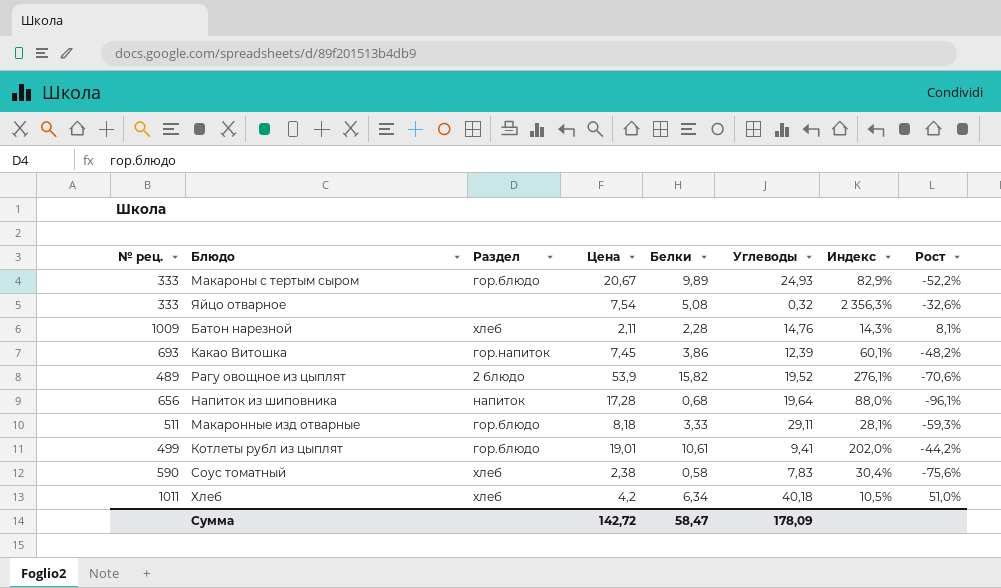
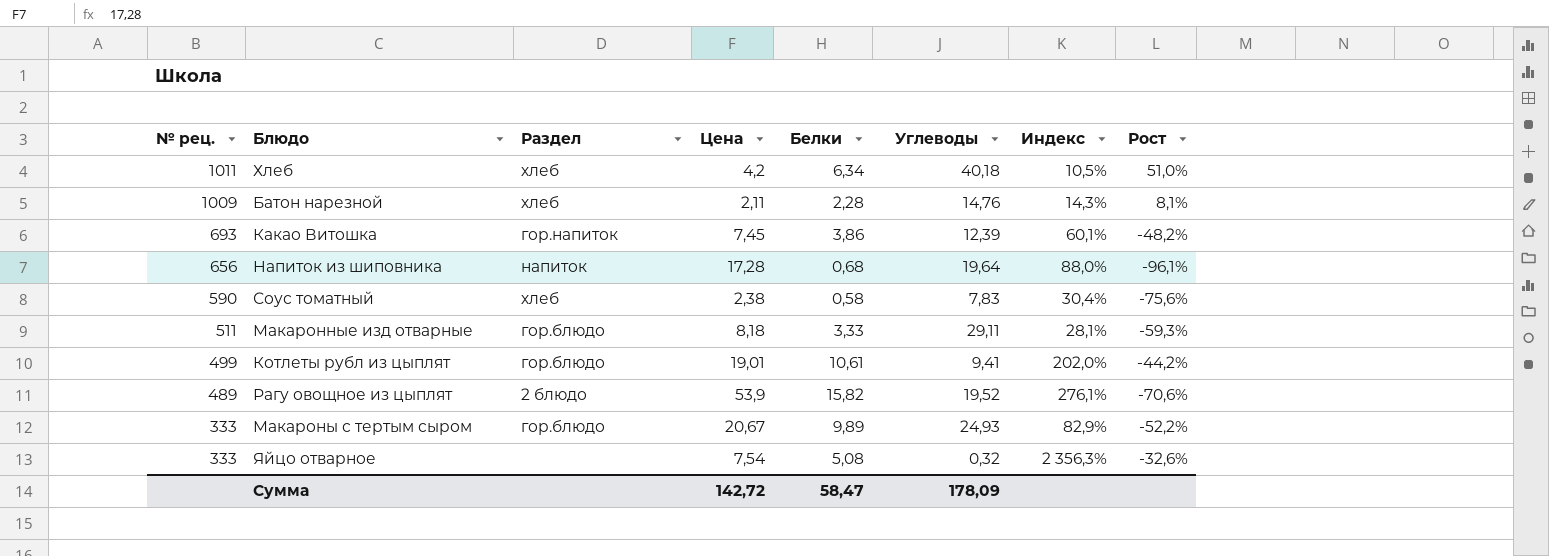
row order: none -> № рец. descending

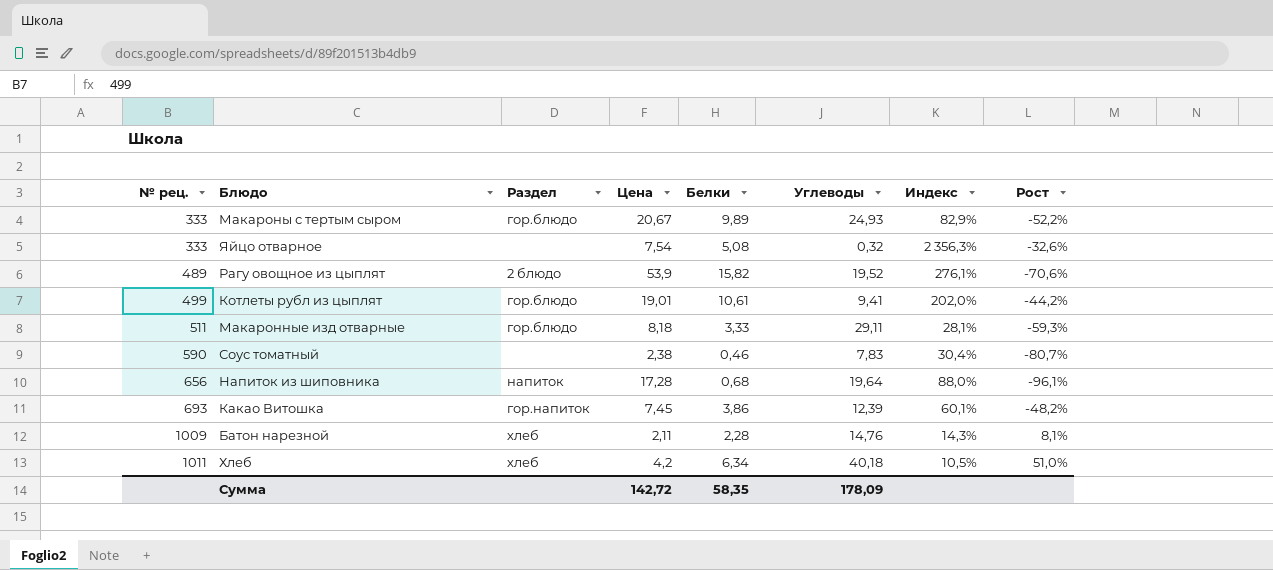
row order: № рец. descending -> № рец. ascending
Соус томатный | Раздел: хлеб -> none
Соус томатный | Белки: 0,58 -> 0,46
Соус томатный | Рост: -75,6% -> -80,7%
Сумма | Белки: 58,47 -> 58,35

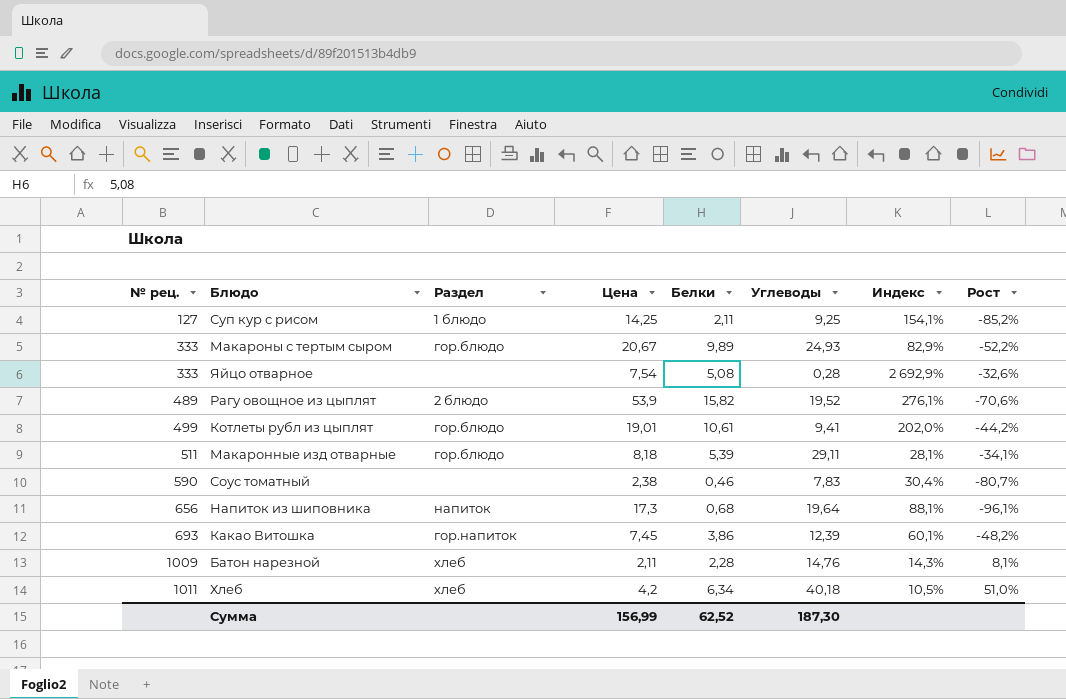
row Суп кур с рисом: none -> 127 | 1 блюдо | 14,25 | 2,11 | 9,25 | 154,1% | -85,2%
Яйцо отварное | Углеводы: 0,32 -> 0,28
Яйцо отварное | Индекс: 2 356,3% -> 2 692,9%
Макаронные изд отварные | Белки: 3,33 -> 5,39
Макаронные изд отварные | Рост: -59,3% -> -34,1%
Напиток из шиповника | Цена: 17,28 -> 17,3
Напиток из шиповника | Индекс: 88,0% -> 88,1%
Сумма | Цена: 142,72 -> 156,99
Сумма | Белки: 58,35 -> 62,52
Сумма | Углеводы: 178,09 -> 187,30

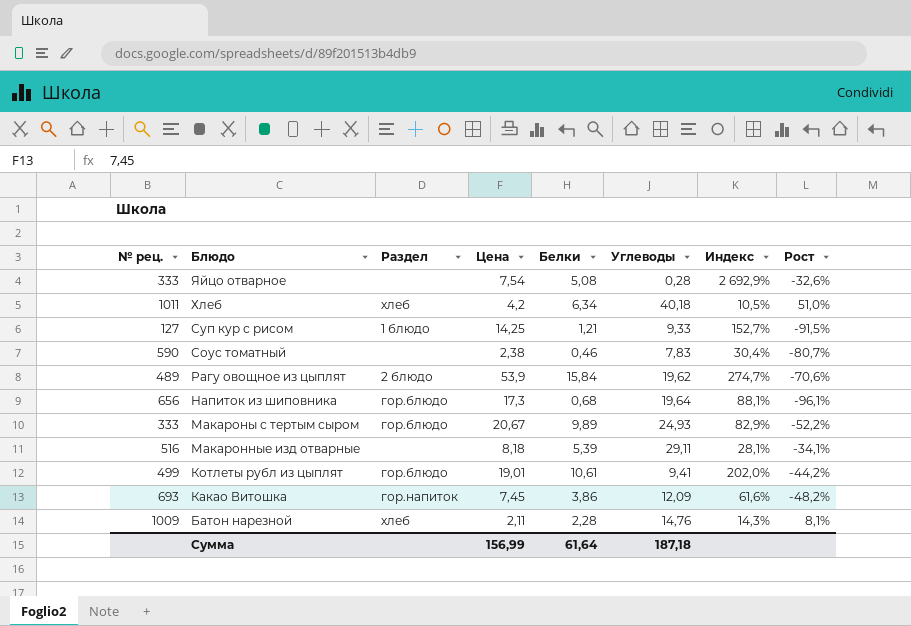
row order: № рец. ascending -> Блюдо descending
Суп кур с рисом | Белки: 2,11 -> 1,21
Суп кур с рисом | Углеводы: 9,25 -> 9,33
Суп кур с рисом | Индекс: 154,1% -> 152,7%
Суп кур с рисом | Рост: -85,2% -> -91,5%
Рагу овощное из цыплят | Белки: 15,82 -> 15,84
Рагу овощное из цыплят | Углеводы: 19,52 -> 19,62
Рагу овощное из цыплят | Индекс: 276,1% -> 274,7%
Напиток из шиповника | Раздел: напиток -> гор.блюдо
Макаронные изд отварные | № рец.: 511 -> 516
Макаронные изд отварные | Раздел: гор.блюдо -> none
Какао Витошка | Углеводы: 12,39 -> 12,09
Какао Витошка | Индекс: 60,1% -> 61,6%
Сумма | Белки: 62,52 -> 61,64
Сумма | Углеводы: 187,30 -> 187,18

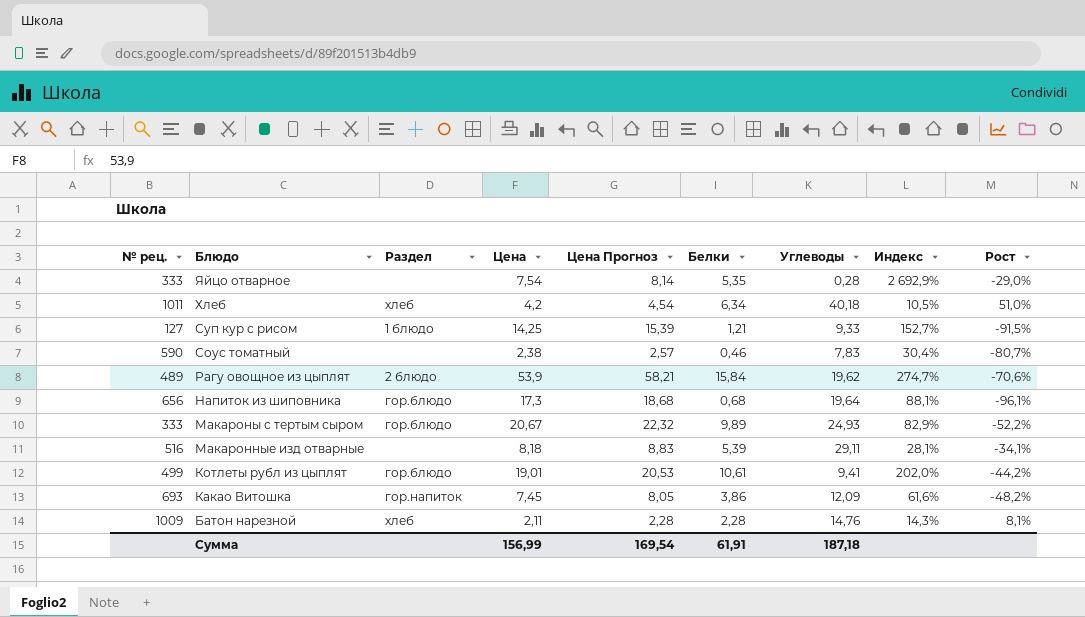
column Цена Прогноз | formula: none -> [Цена] * 1,08
Яйцо отварное | Белки: 5,08 -> 5,35
Яйцо отварное | Рост: -32,6% -> -29,0%
Сумма | Белки: 61,64 -> 61,91

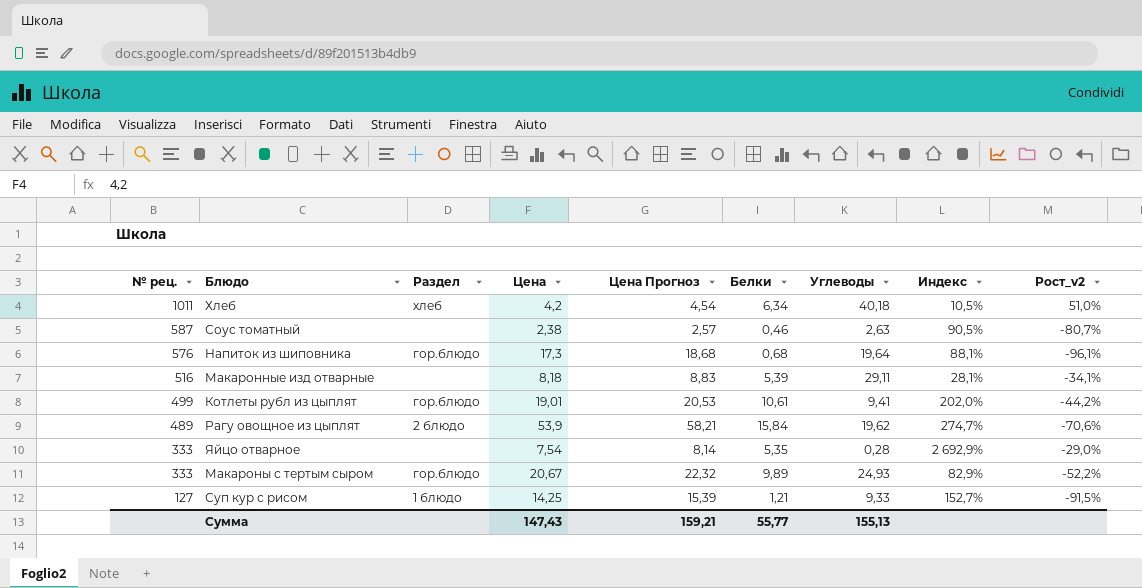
row order: Блюдо descending -> № рец. descending
column name: Рост -> Рост_v2
row Какао Витошка: 693 | гор.напиток | 7,45 | 8,05 | 3,86 | 12,09 | 61,6% | -48,2% -> none
row Батон нарезной: 1009 | хлеб | 2,11 | 2,28 | 2,28 | 14,76 | 14,3% | 8,1% -> none
Соус томатный | № рец.: 590 -> 587
Соус томатный | Углеводы: 7,83 -> 2,63
Соус томатный | Индекс: 30,4% -> 90,5%
Напиток из шиповника | № рец.: 656 -> 576
Сумма | Цена: 156,99 -> 147,43
Сумма | Цена Прогноз: 169,54 -> 159,21
Сумма | Белки: 61,91 -> 55,77
Сумма | Углеводы: 187,18 -> 155,13

